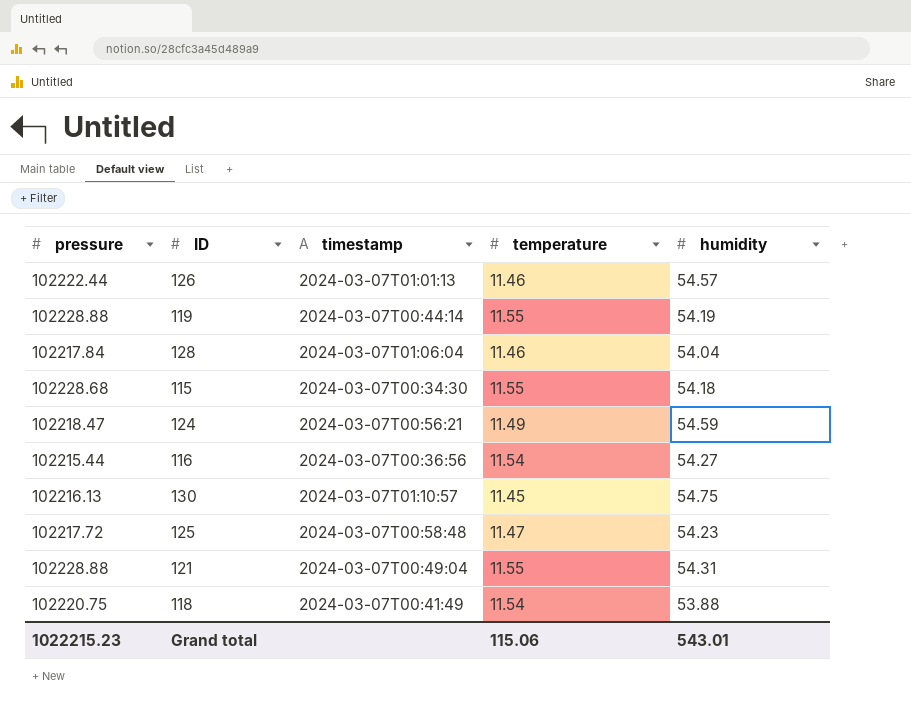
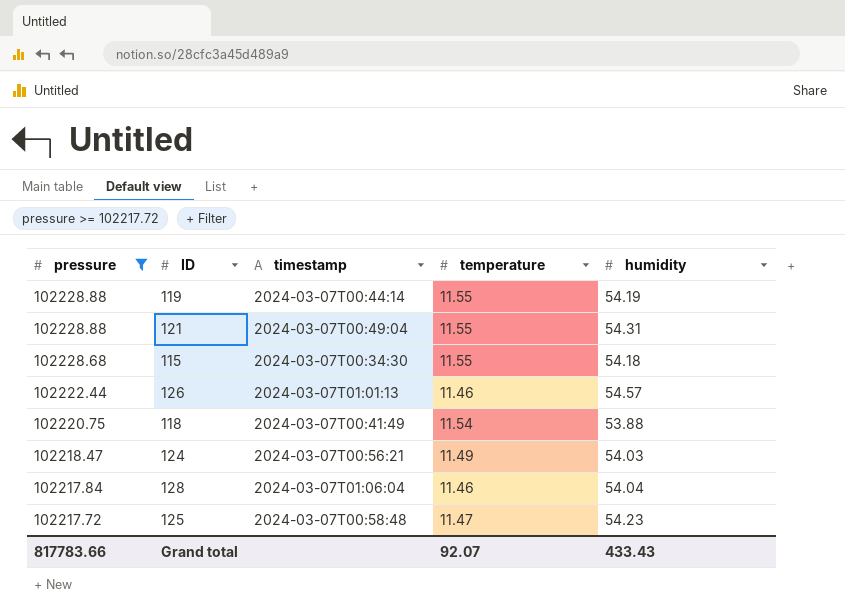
filter: none -> pressure >= 102217.72
row order: none -> pressure descending
124 | humidity: 54.59 -> 54.03
Grand total | pressure: 1022215.23 -> 817783.66
Grand total | temperature: 115.06 -> 92.07
Grand total | humidity: 543.01 -> 433.43

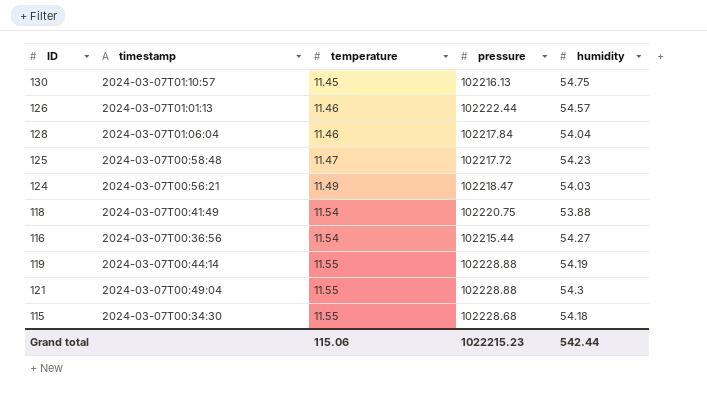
filter: pressure >= 102217.72 -> none
row order: pressure descending -> temperature ascending
column pressure | position: 1 -> 4
121 | humidity: 54.31 -> 54.3
Grand total | temperature: 92.07 -> 115.06
Grand total | pressure: 817783.66 -> 1022215.23
Grand total | humidity: 433.43 -> 542.44

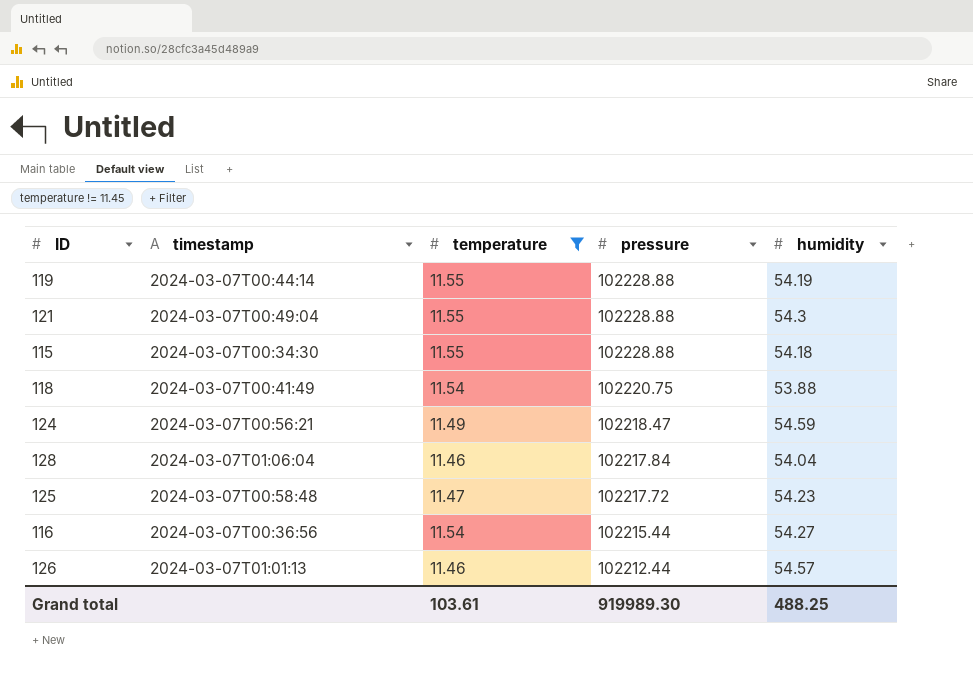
filter: none -> temperature != 11.45
row order: temperature ascending -> pressure descending
115 | pressure: 102228.68 -> 102228.88
124 | humidity: 54.03 -> 54.59
126 | pressure: 102222.44 -> 102212.44
Grand total | temperature: 115.06 -> 103.61
Grand total | pressure: 1022215.23 -> 919989.30
Grand total | humidity: 542.44 -> 488.25

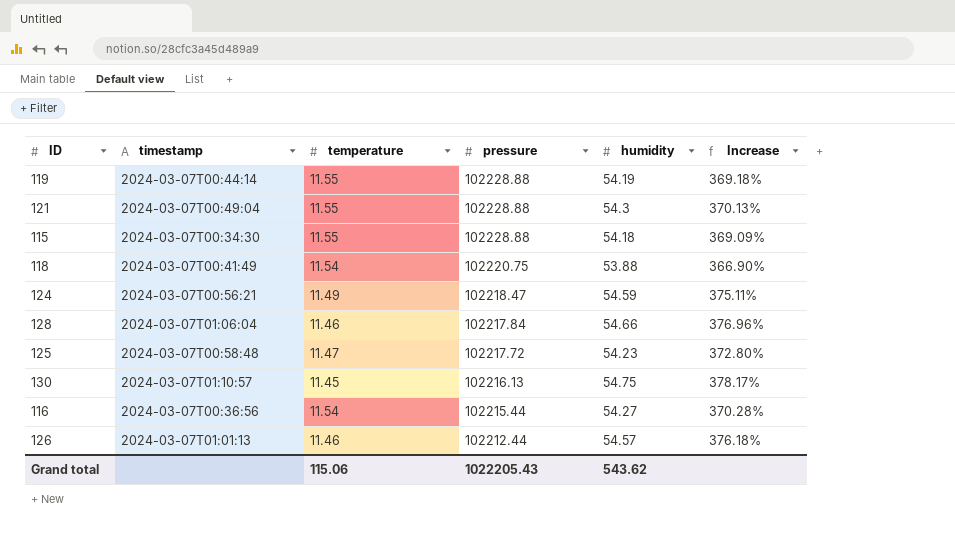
filter: temperature != 11.45 -> none
column Increase | formula: none -> ([humidity] - [temperature]) / [temperature]
128 | humidity: 54.04 -> 54.66
Grand total | temperature: 103.61 -> 115.06
Grand total | pressure: 919989.30 -> 1022205.43
Grand total | humidity: 488.25 -> 543.62

